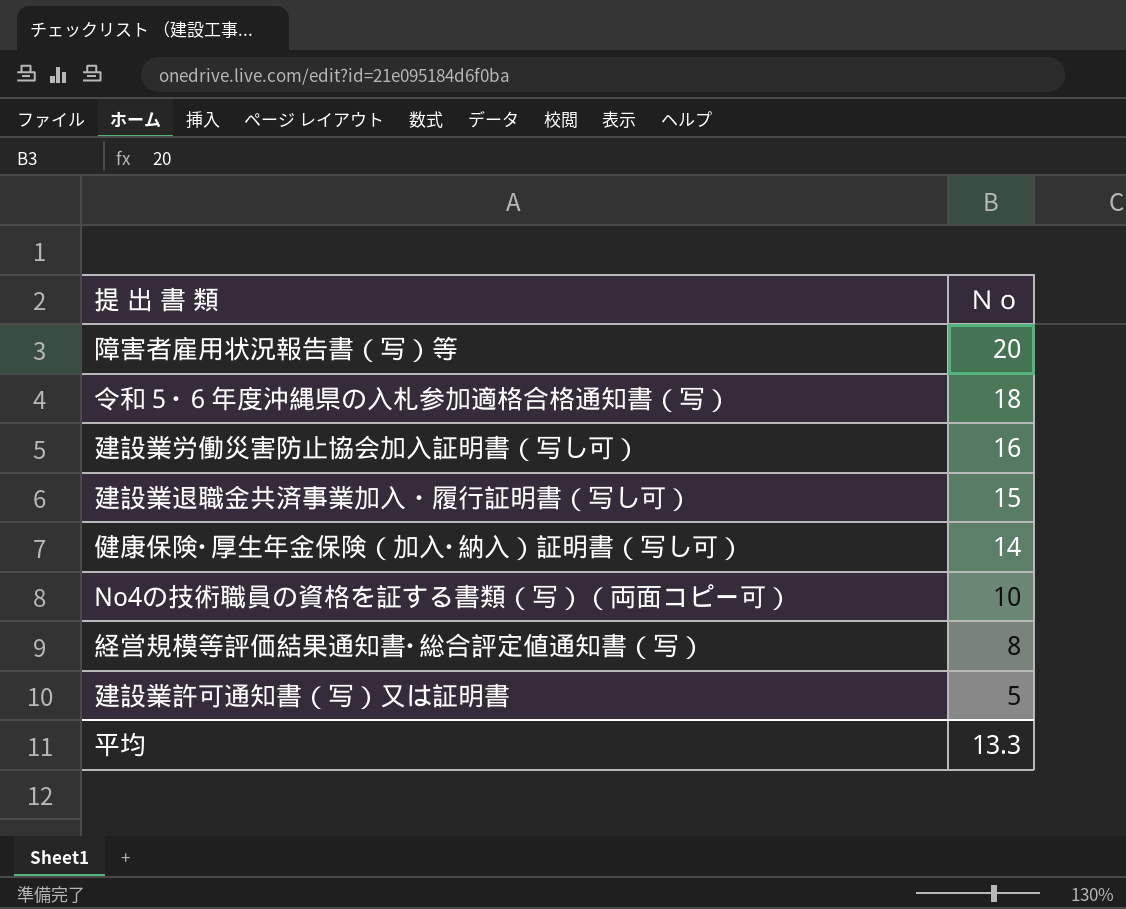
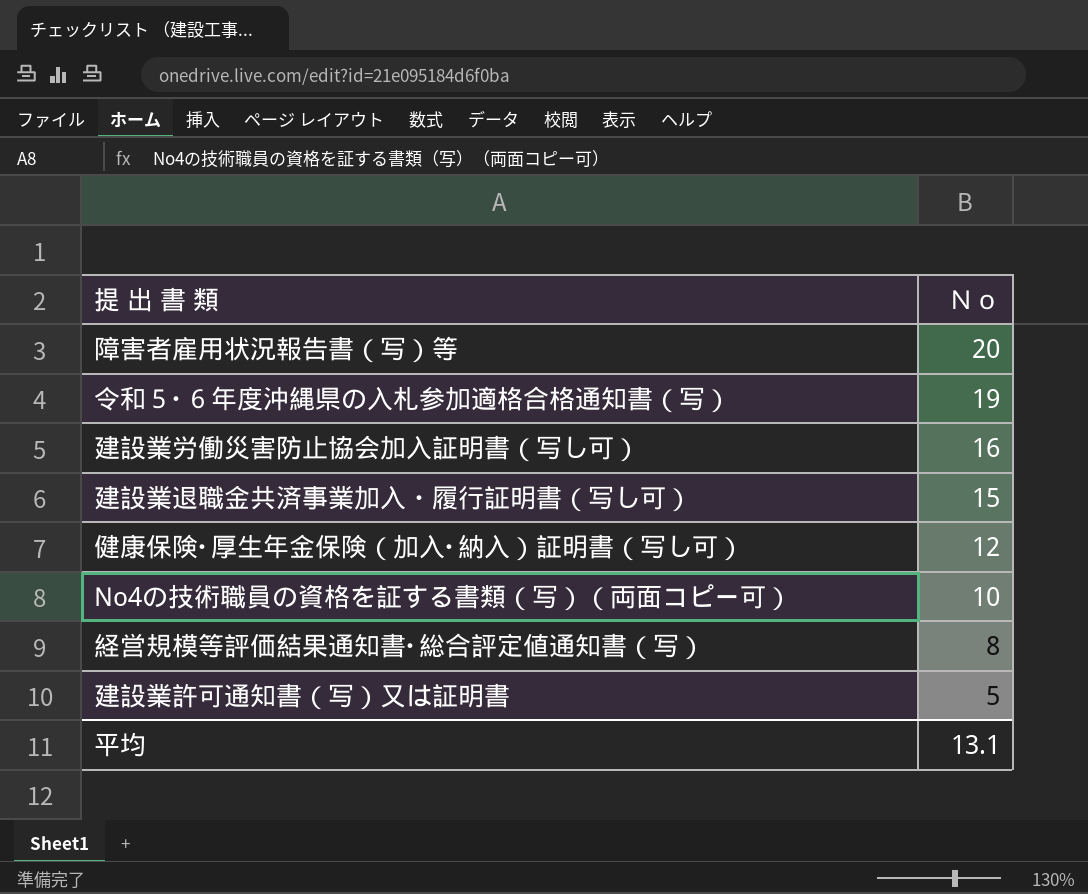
令和５･６年度沖縄県の入札参加適格合格通知書（写） | Ｎｏ: 18 -> 19
健康保険･厚生年金保険（加入･納入）証明書（写し可） | Ｎｏ: 14 -> 12
平均 | Ｎｏ: 13.3 -> 13.1

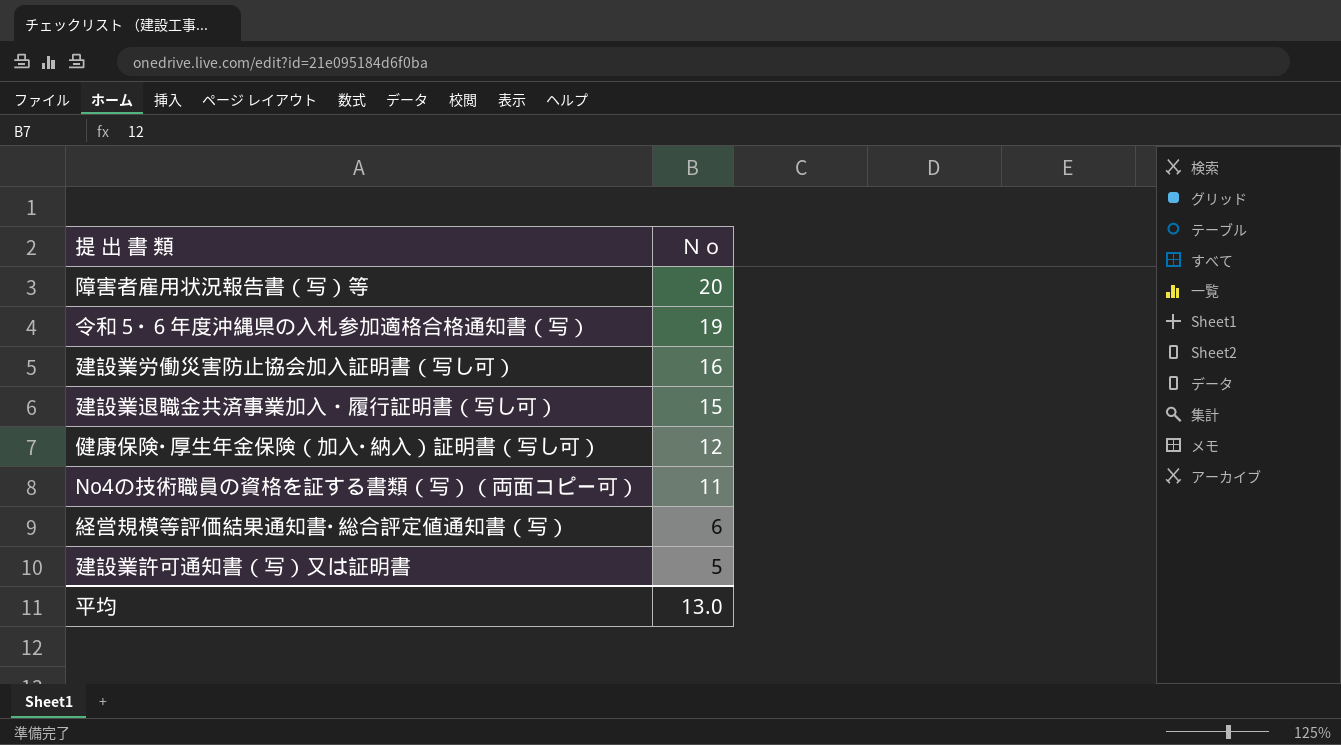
No4の技術職員の資格を証する書類（写）（両面コピー可） | Ｎｏ: 10 -> 11
経営規模等評価結果通知書･総合評定値通知書（写） | Ｎｏ: 8 -> 6
平均 | Ｎｏ: 13.1 -> 13.0

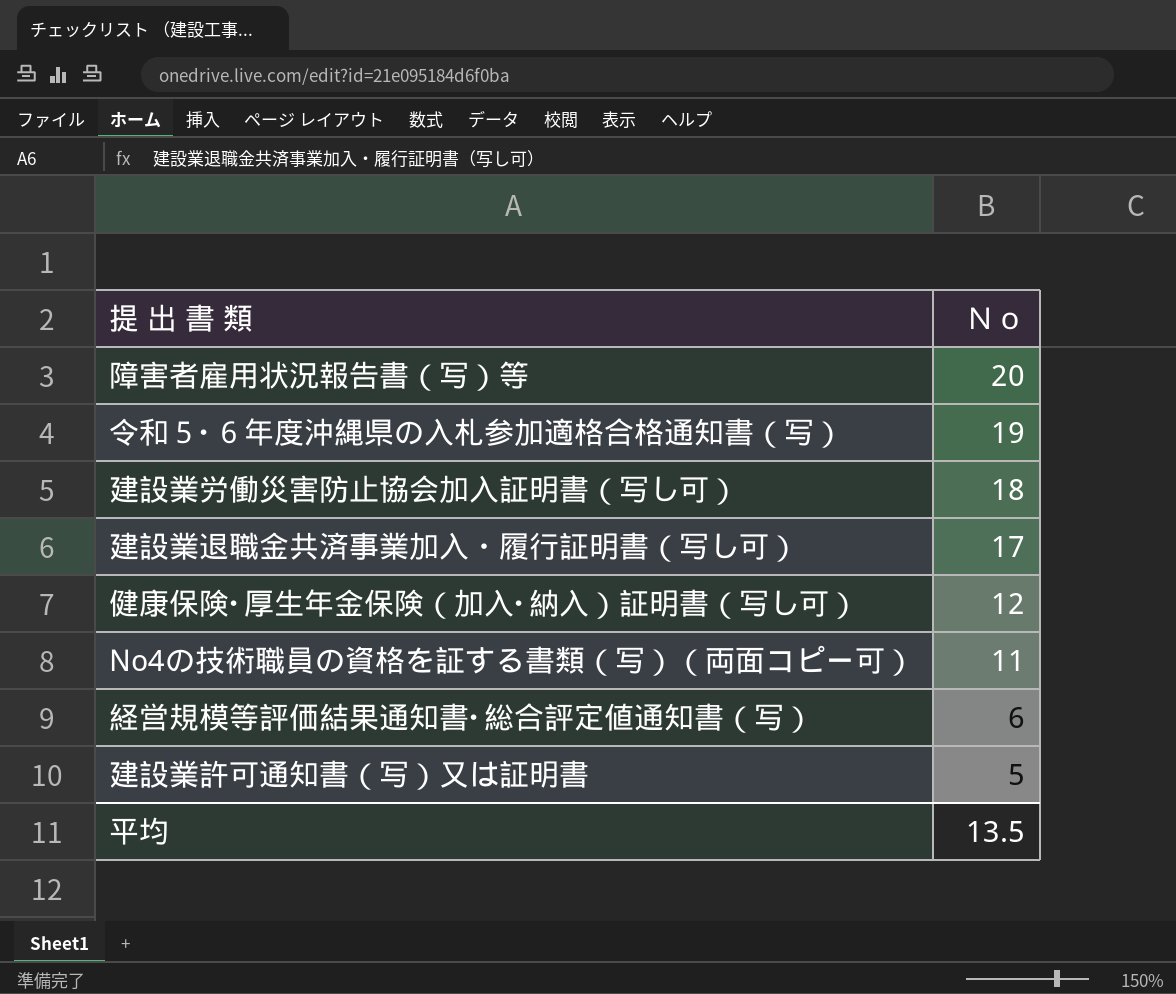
建設業労働災害防止協会加入証明書（写し可） | Ｎｏ: 16 -> 18
建設業退職金共済事業加入・履行証明書（写し可） | Ｎｏ: 15 -> 17
平均 | Ｎｏ: 13.0 -> 13.5

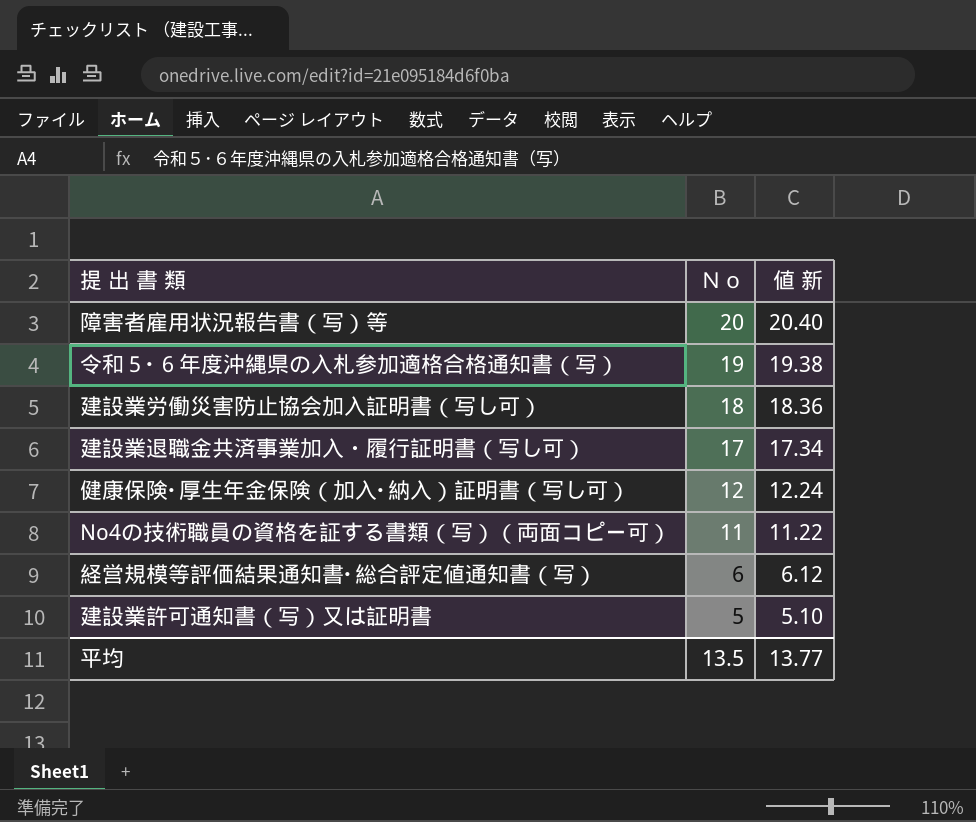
column 値 新 | formula: none -> [Ｎｏ] * 1.02

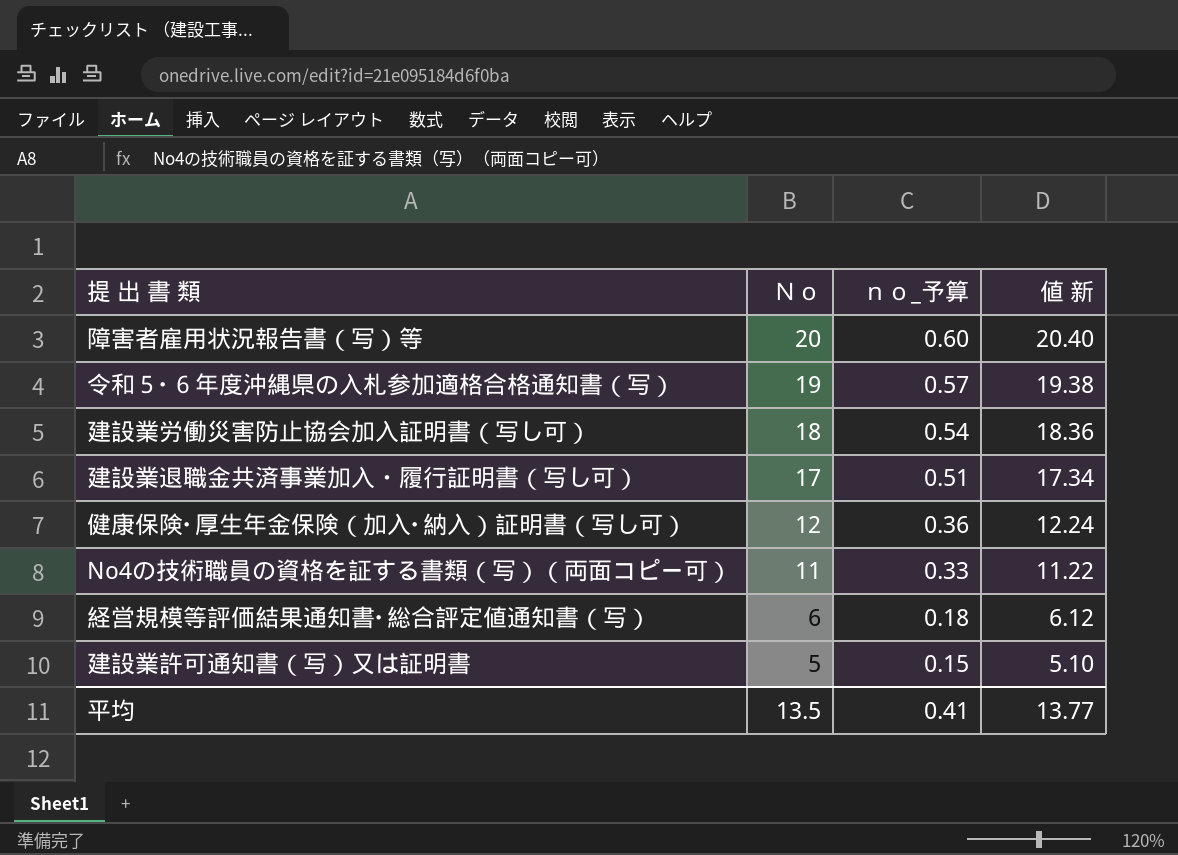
column ｎｏ_予算 | formula: none -> [Ｎｏ] * 0.03

